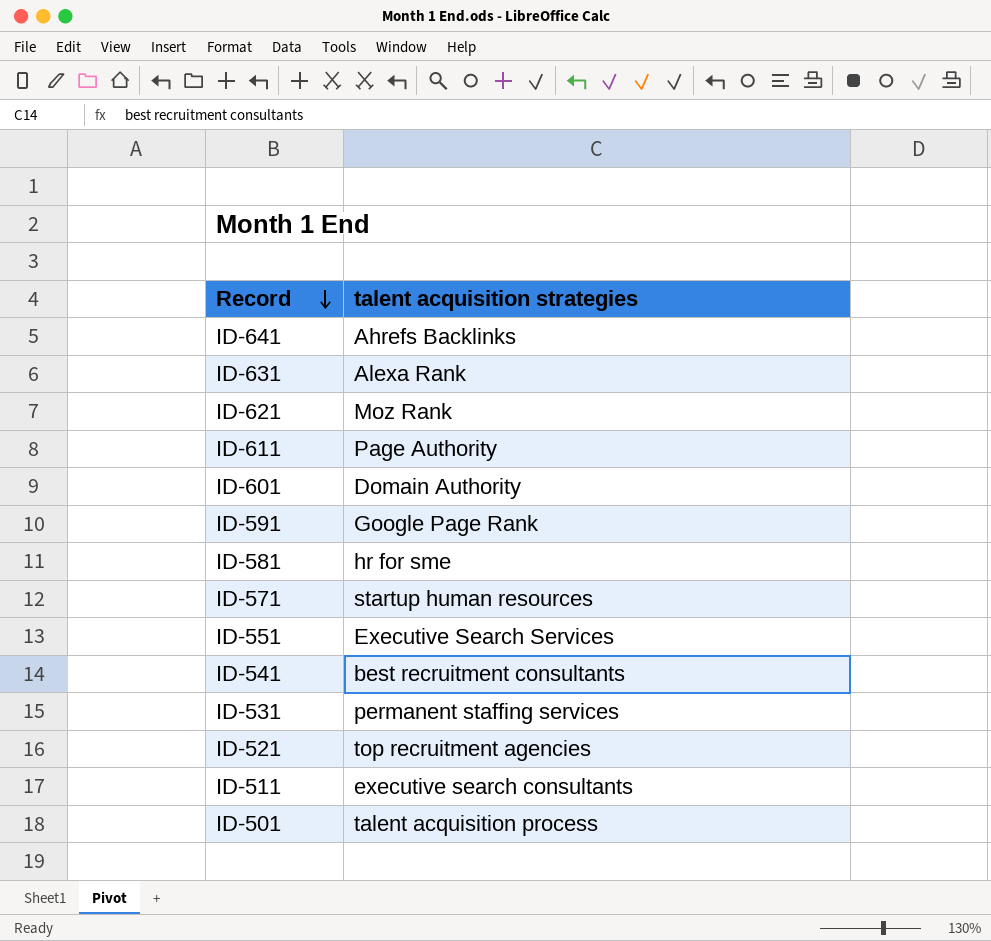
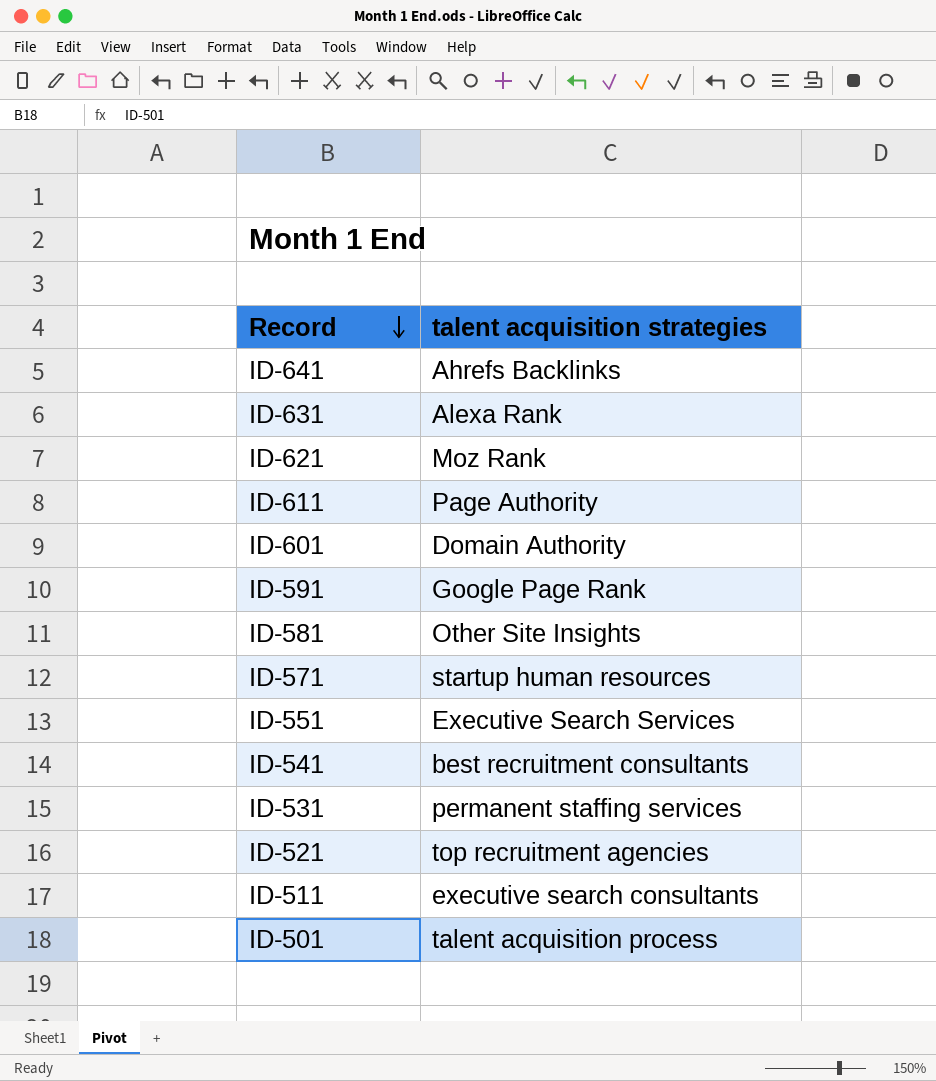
ID-581 | talent acquisition strategies: hr for sme -> Other Site Insights

